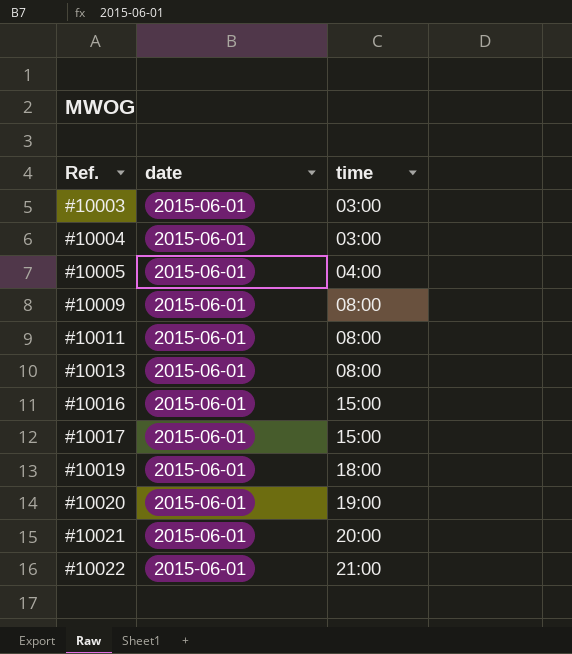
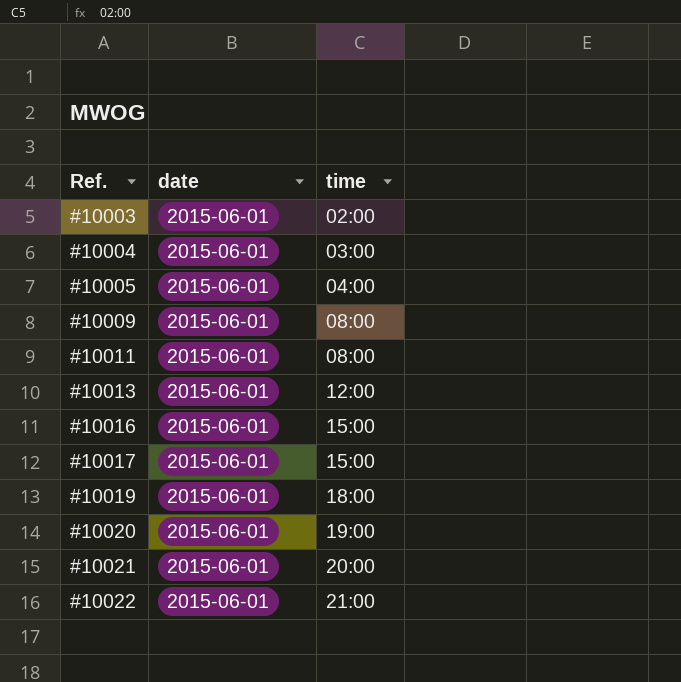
#10003 | time: 03:00 -> 02:00
#10013 | time: 08:00 -> 12:00

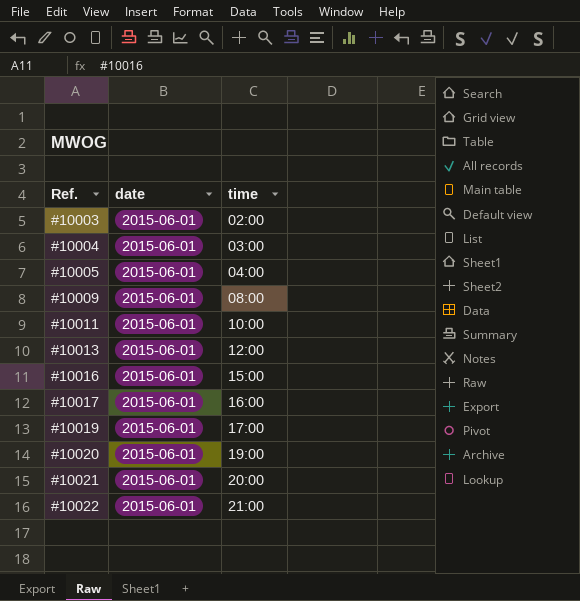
#10011 | time: 08:00 -> 10:00
#10017 | time: 15:00 -> 16:00
#10019 | time: 18:00 -> 17:00

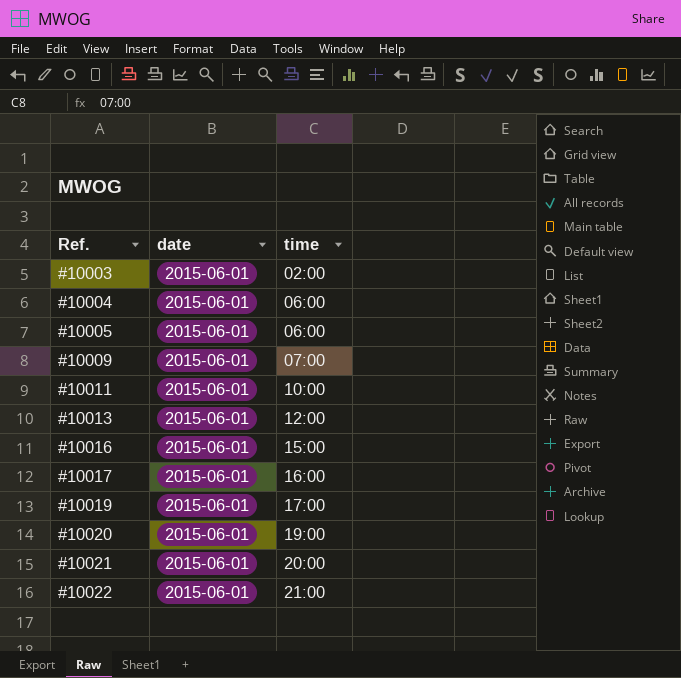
#10004 | time: 03:00 -> 06:00
#10005 | time: 04:00 -> 06:00
#10009 | time: 08:00 -> 07:00

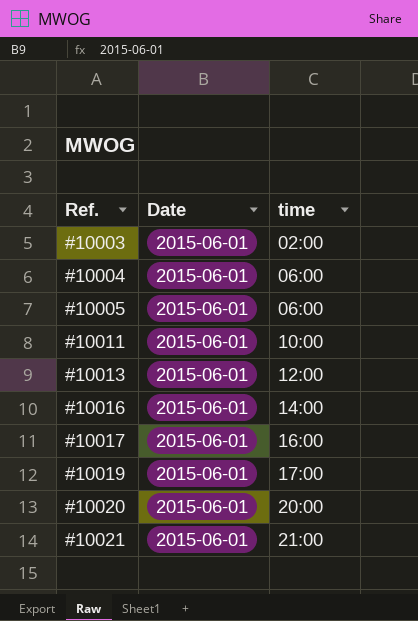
column name: date -> Date
row #10009: 2015-06-01 | 07:00 -> none
row #10022: 2015-06-01 | 21:00 -> none
#10016 | time: 15:00 -> 14:00
#10020 | time: 19:00 -> 20:00
#10021 | time: 20:00 -> 21:00

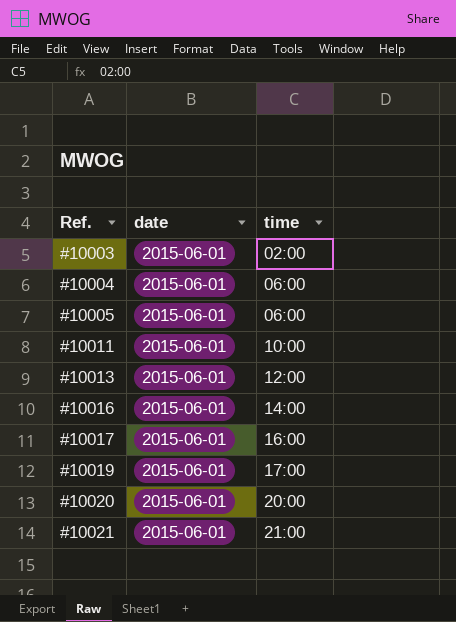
column name: Date -> date

